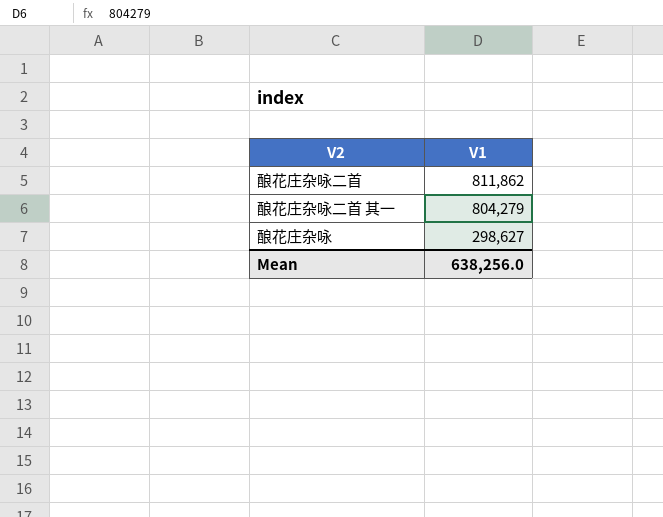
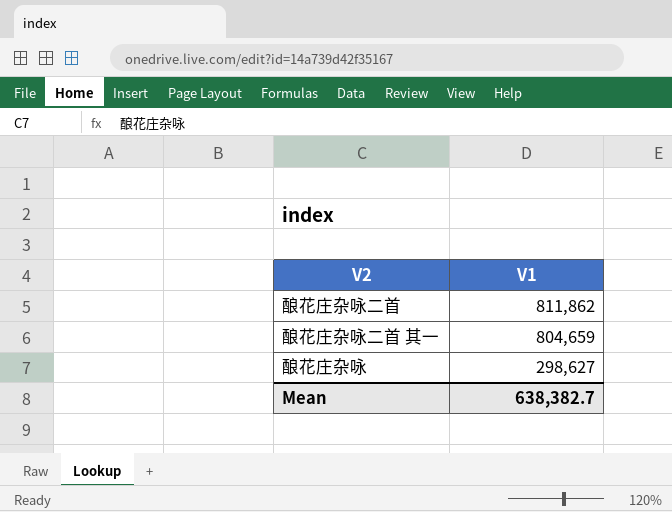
酿花庄杂咏二首 其一 | V1: 804,279 -> 804,659
Mean | V1: 638,256.0 -> 638,382.7

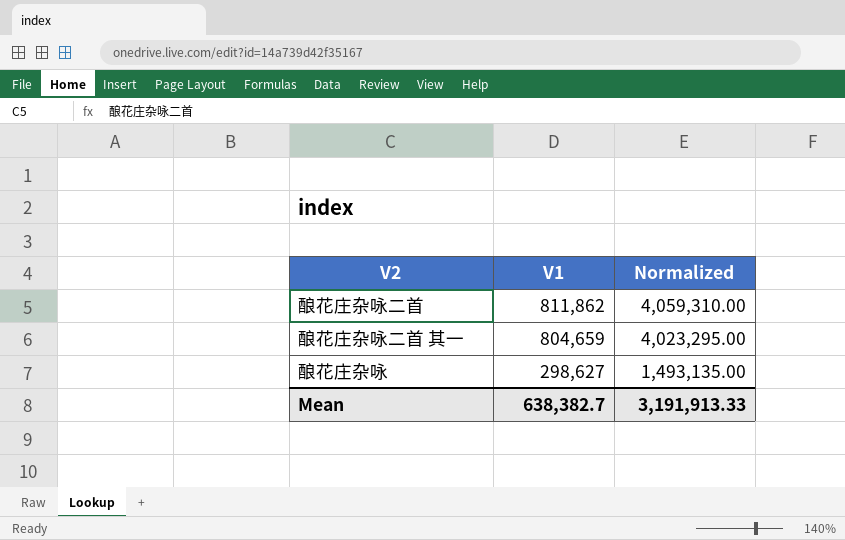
column Normalized | formula: none -> [V1] * 5

